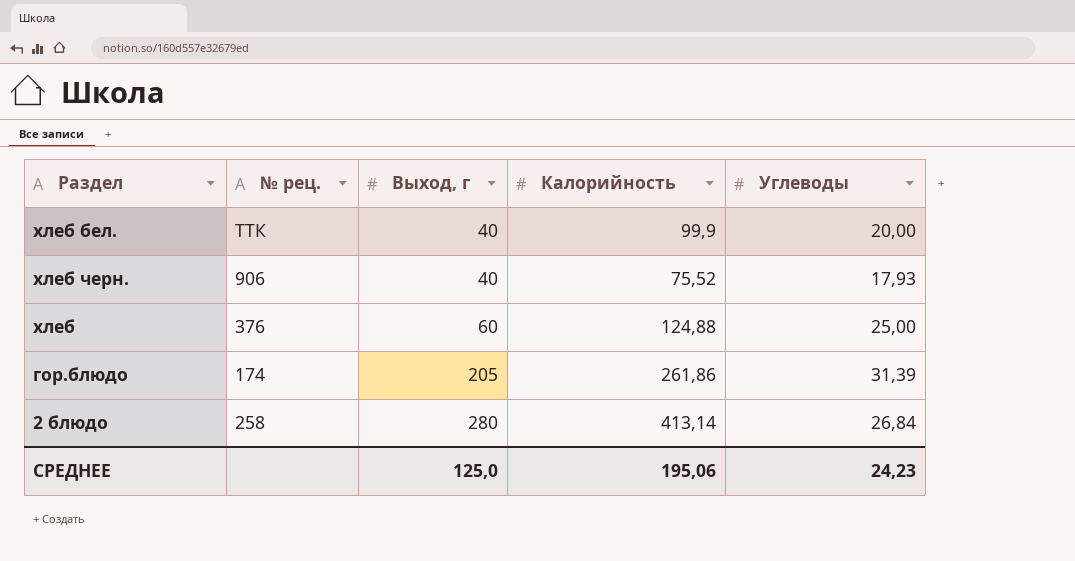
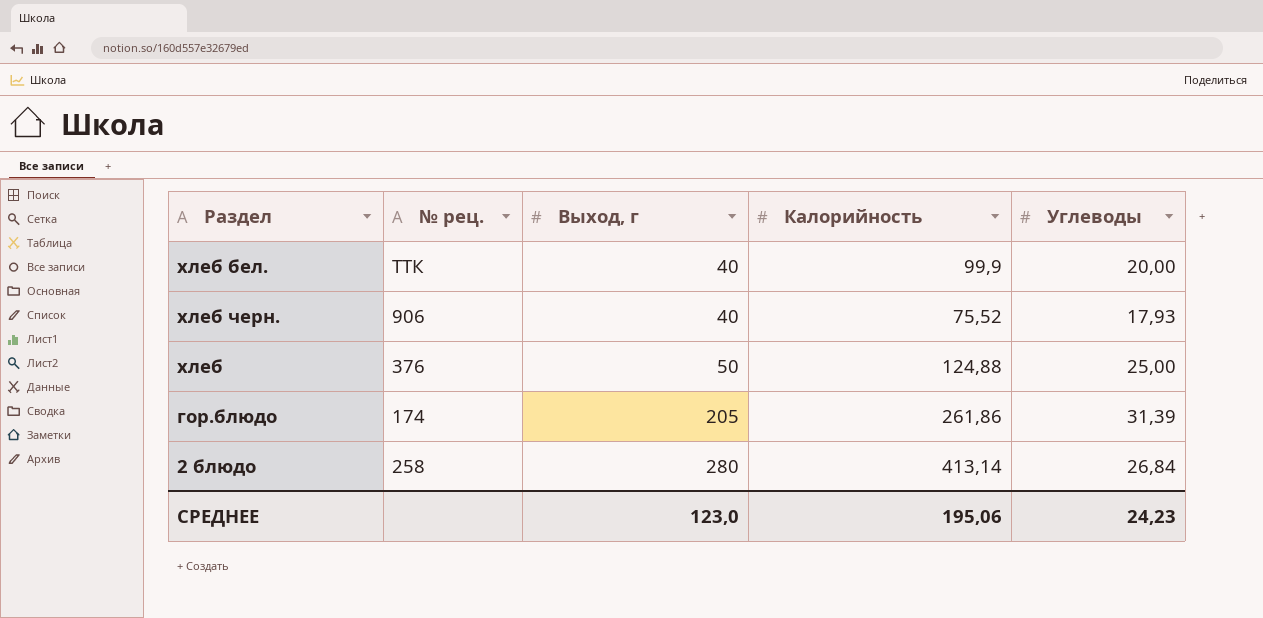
хлеб | Выход, г: 60 -> 50
СРЕДНЕЕ | Выход, г: 125,0 -> 123,0

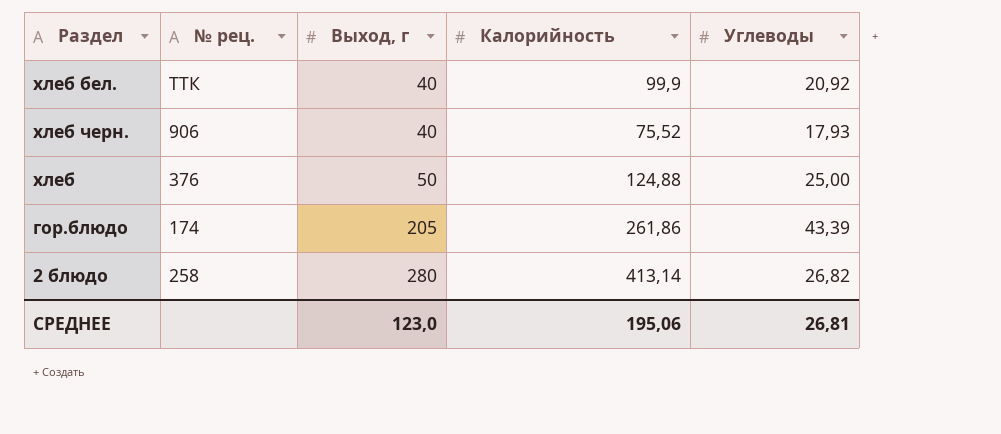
хлеб бел. | Углеводы: 20,00 -> 20,92
гор.блюдо | Углеводы: 31,39 -> 43,39
2 блюдо | Углеводы: 26,84 -> 26,82
СРЕДНЕЕ | Углеводы: 24,23 -> 26,81

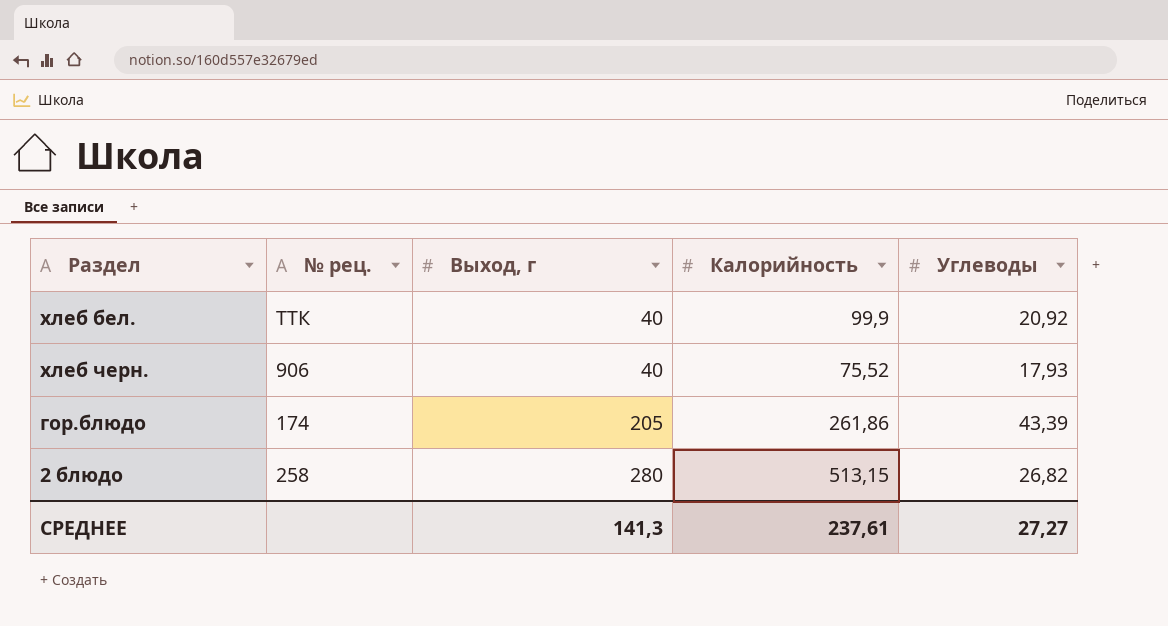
row хлеб: 376 | 50 | 124,88 | 25,00 -> none
2 блюдо | Калорийность: 413,14 -> 513,15
СРЕДНЕЕ | Выход, г: 123,0 -> 141,3
СРЕДНЕЕ | Калорийность: 195,06 -> 237,61
СРЕДНЕЕ | Углеводы: 26,81 -> 27,27

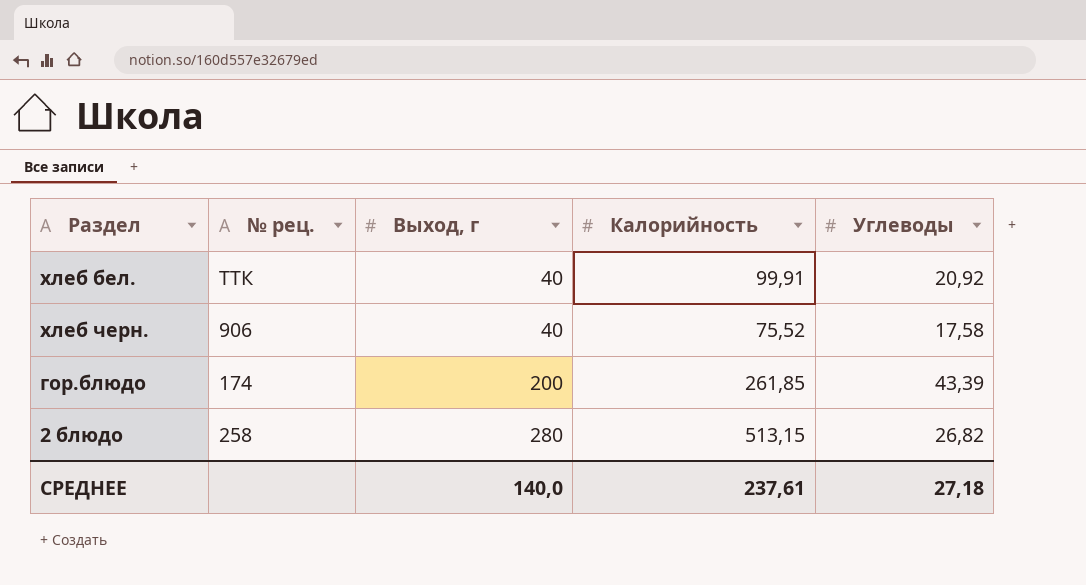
хлеб бел. | Калорийность: 99,9 -> 99,91
хлеб черн. | Углеводы: 17,93 -> 17,58
гор.блюдо | Выход, г: 205 -> 200
гор.блюдо | Калорийность: 261,86 -> 261,85
СРЕДНЕЕ | Выход, г: 141,3 -> 140,0
СРЕДНЕЕ | Углеводы: 27,27 -> 27,18

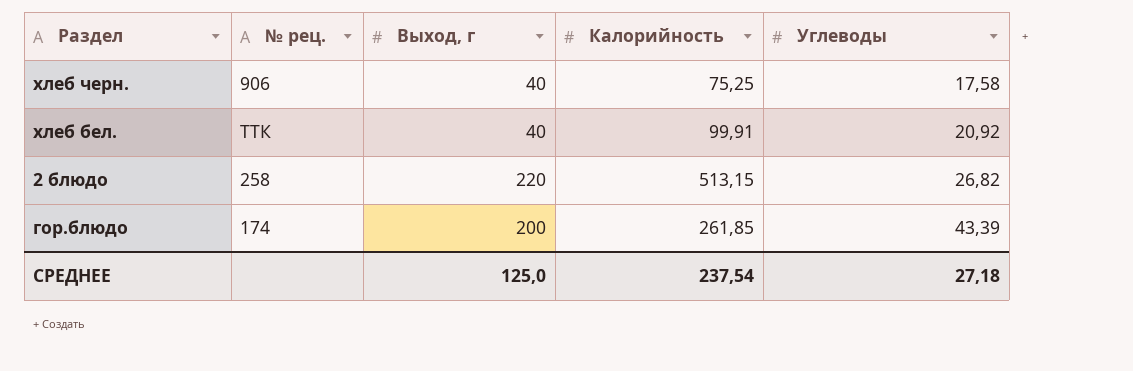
row order: Выход, г ascending -> Углеводы ascending
хлеб черн. | Калорийность: 75,52 -> 75,25
2 блюдо | Выход, г: 280 -> 220
СРЕДНЕЕ | Выход, г: 140,0 -> 125,0
СРЕДНЕЕ | Калорийность: 237,61 -> 237,54

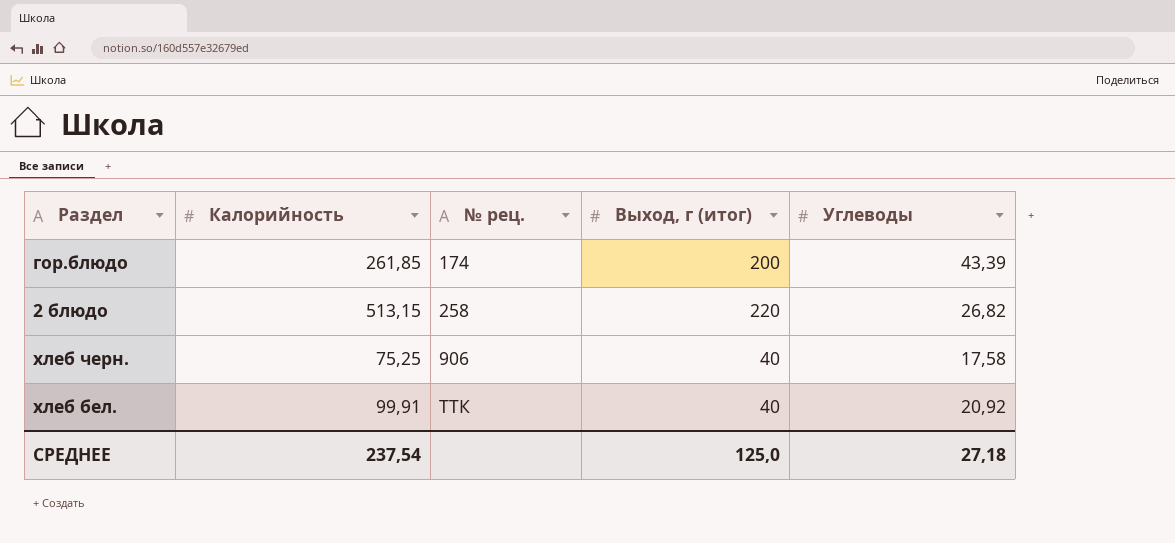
row order: Углеводы ascending -> № рец. ascending
column Калорийность | position: 4 -> 2
column name: Выход, г -> Выход, г (итог)

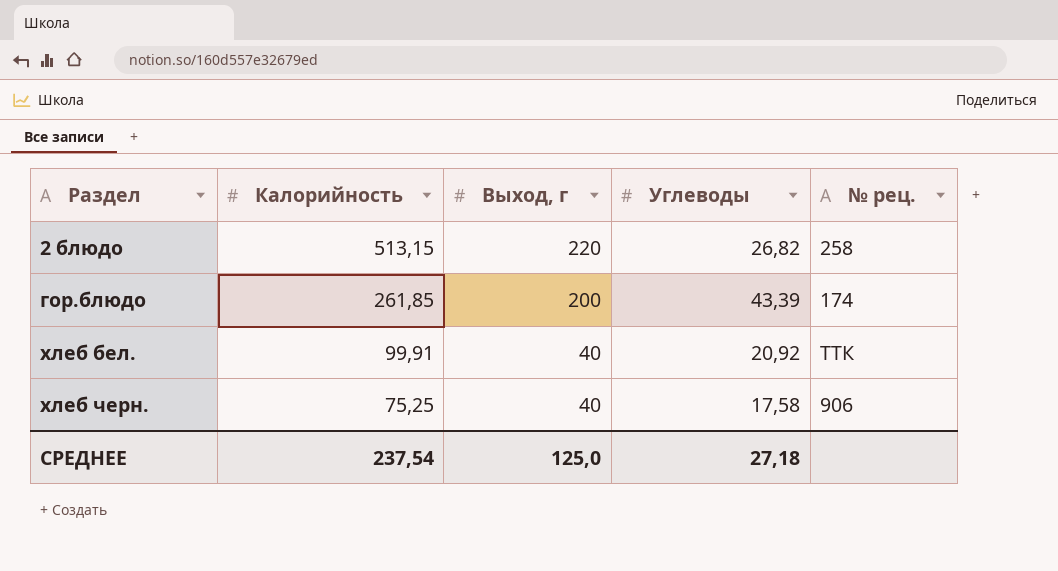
row order: № рец. ascending -> Раздел ascending
column name: Выход, г (итог) -> Выход, г
column № рец. | position: 3 -> 5

